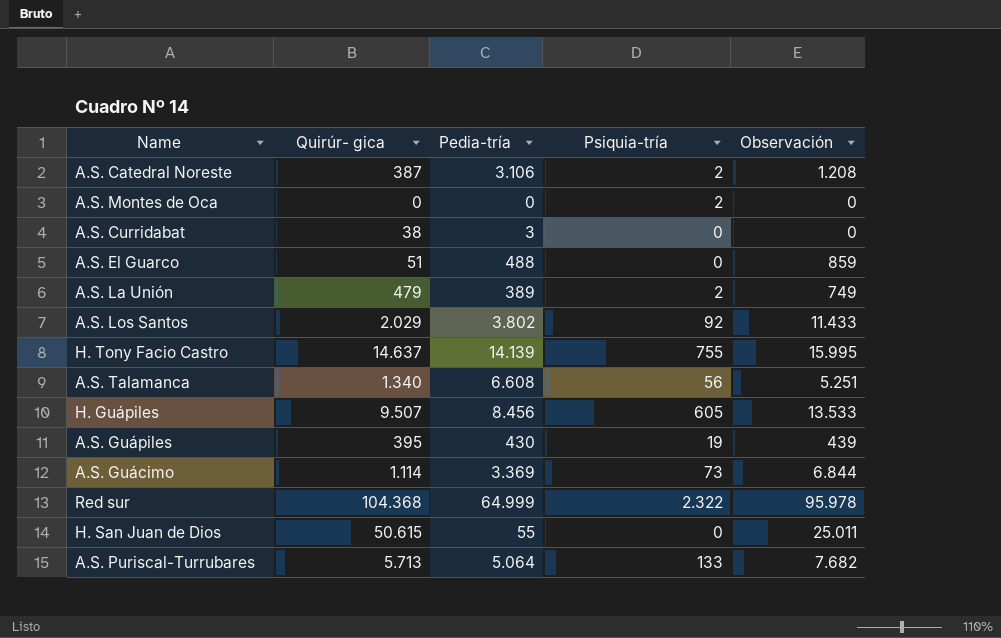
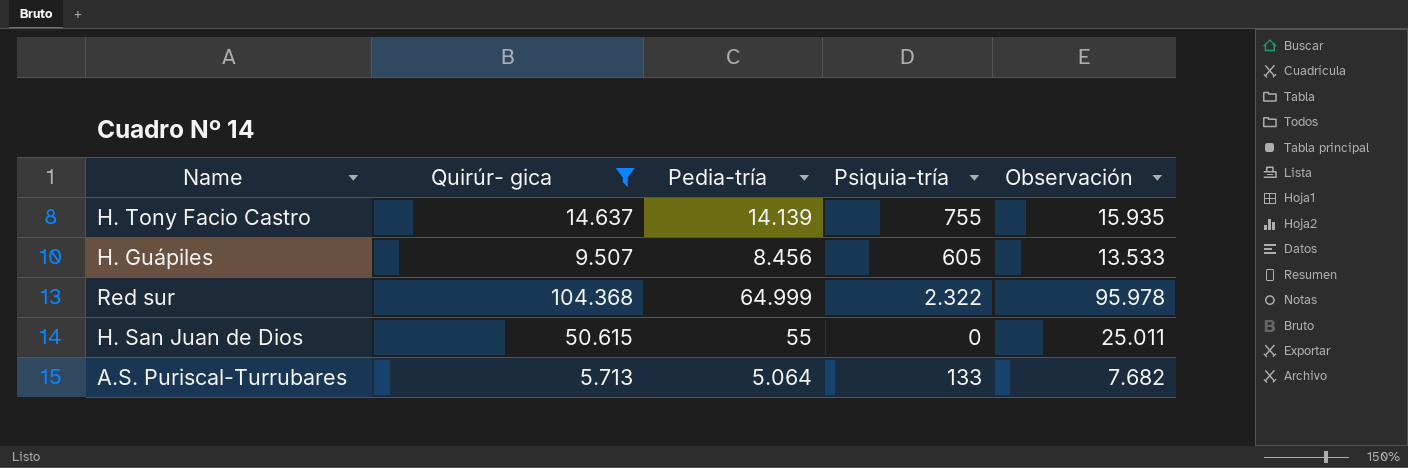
filter: none -> Quirúr- gica >= 5.713
H. Tony Facio Castro | Observación: 15.995 -> 15.935

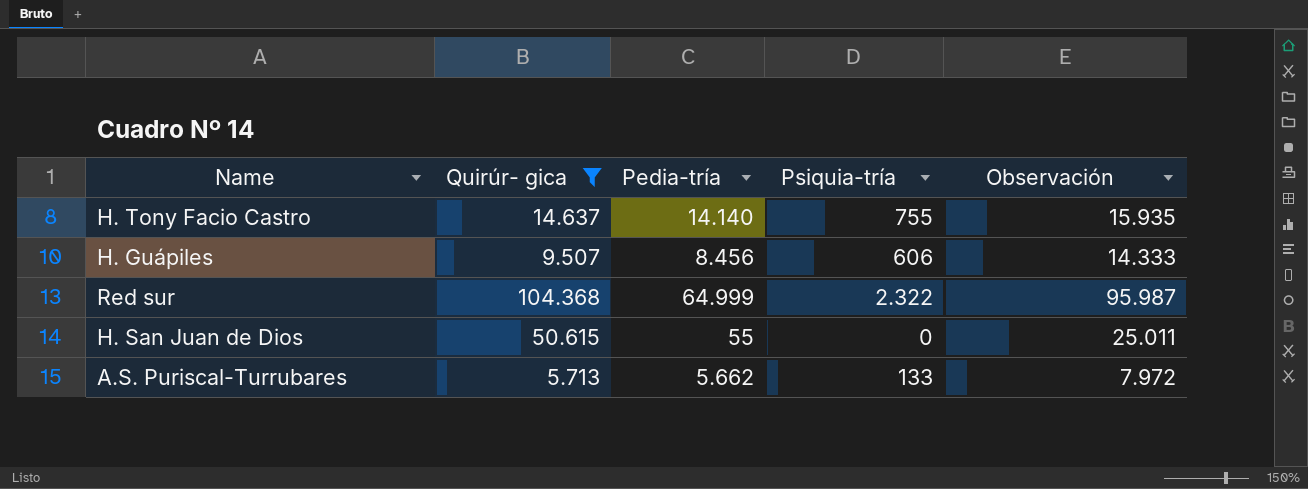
H. Tony Facio Castro | Pedia-tría: 14.139 -> 14.140
H. Guápiles | Psiquia-tría: 605 -> 606
H. Guápiles | Observación: 13.533 -> 14.333
Red sur | Observación: 95.978 -> 95.987
A.S. Puriscal-Turrubares | Pedia-tría: 5.064 -> 5.662
A.S. Puriscal-Turrubares | Observación: 7.682 -> 7.972

